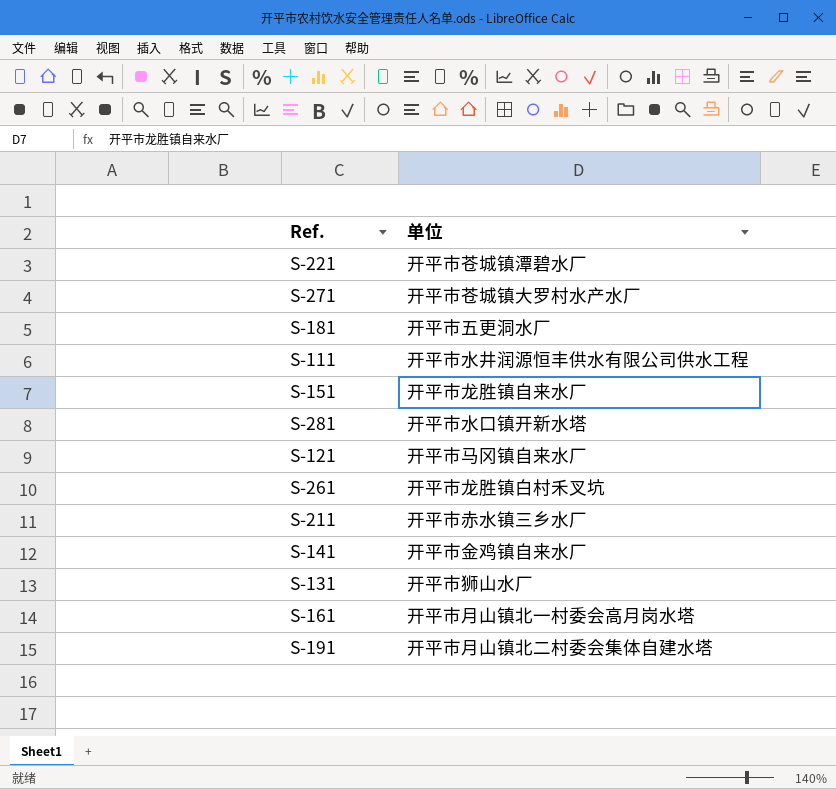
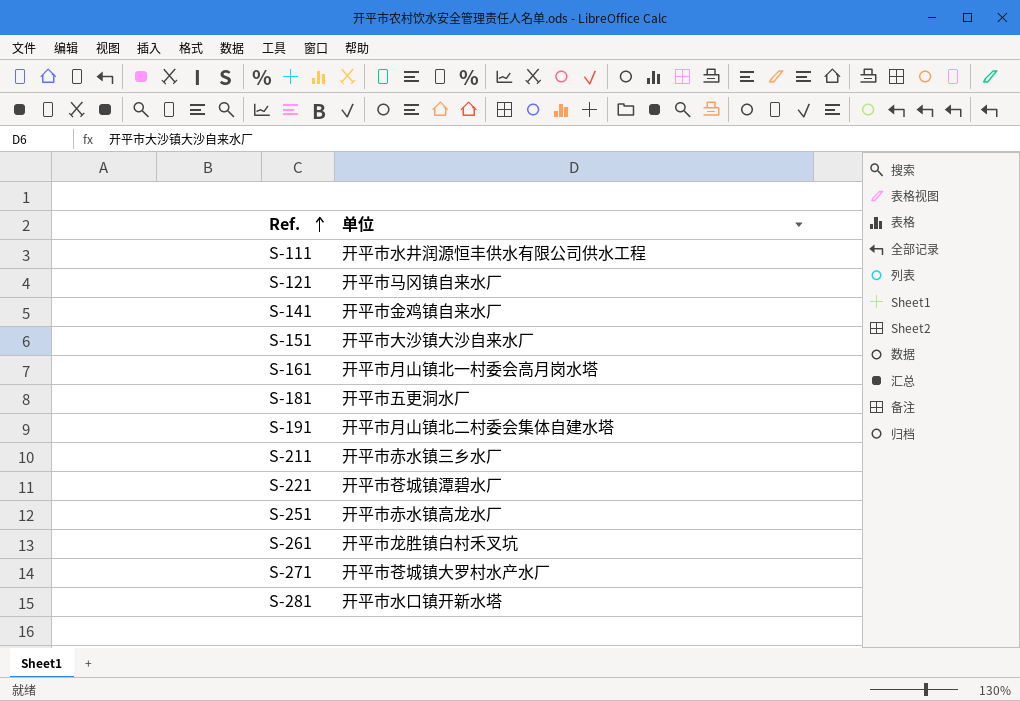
row order: none -> Ref. ascending
row S-131: 开平市狮山水厂 -> none
S-151 | 单位: 开平市龙胜镇自来水厂 -> 开平市大沙镇大沙自来水厂
row S-251: none -> 开平市赤水镇高龙水厂

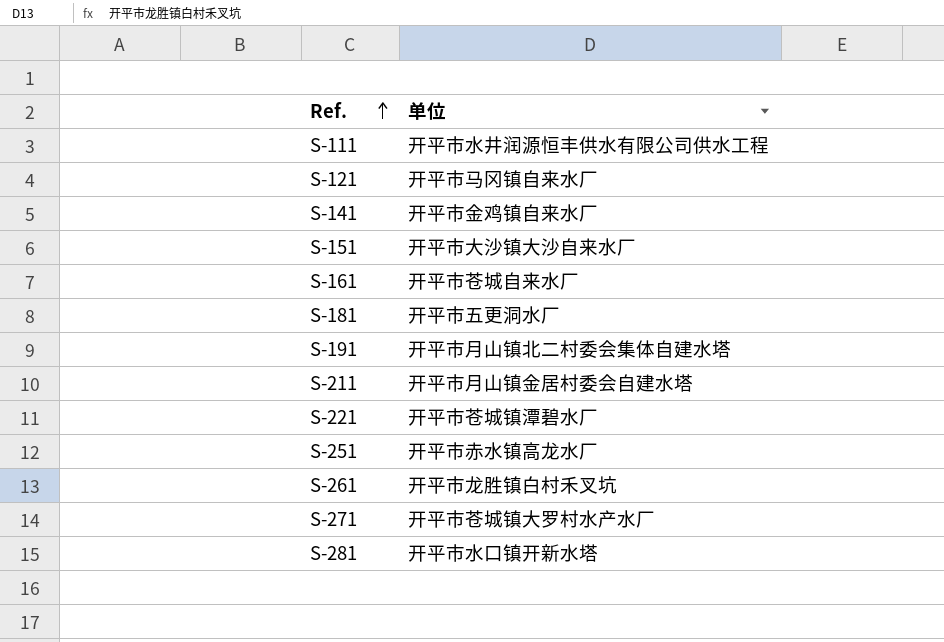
S-161 | 单位: 开平市月山镇北一村委会高月岗水塔 -> 开平市苍城自来水厂
S-211 | 单位: 开平市赤水镇三乡水厂 -> 开平市月山镇金居村委会自建水塔

